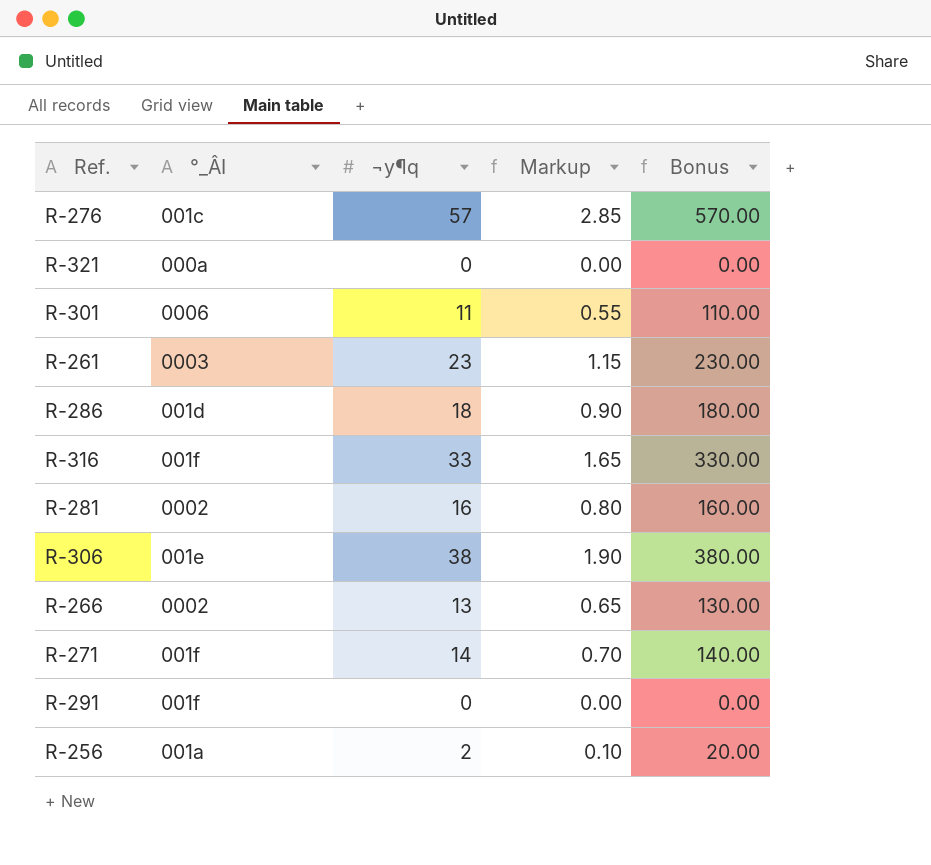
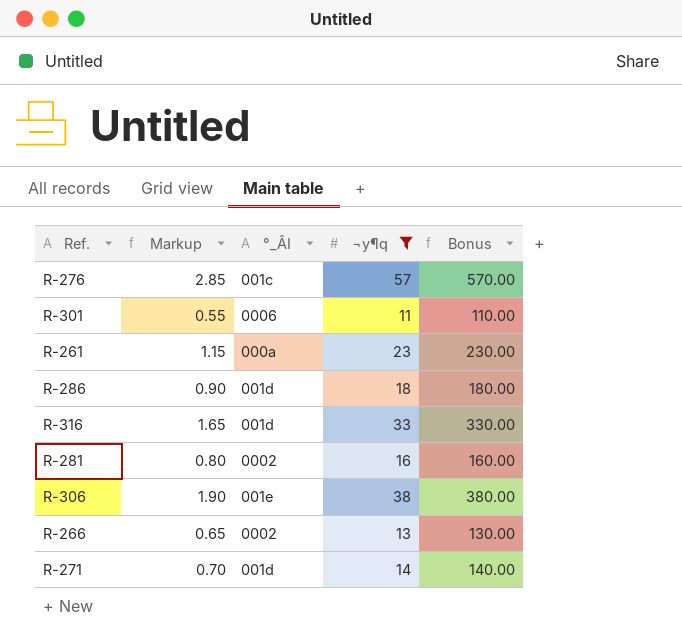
filter: none -> ¬y¶q >= 11
column Markup | position: 4 -> 2
R-261 | °_ÂI: 0003 -> 000a
R-316 | °_ÂI: 001f -> 001d
R-271 | °_ÂI: 001f -> 001d

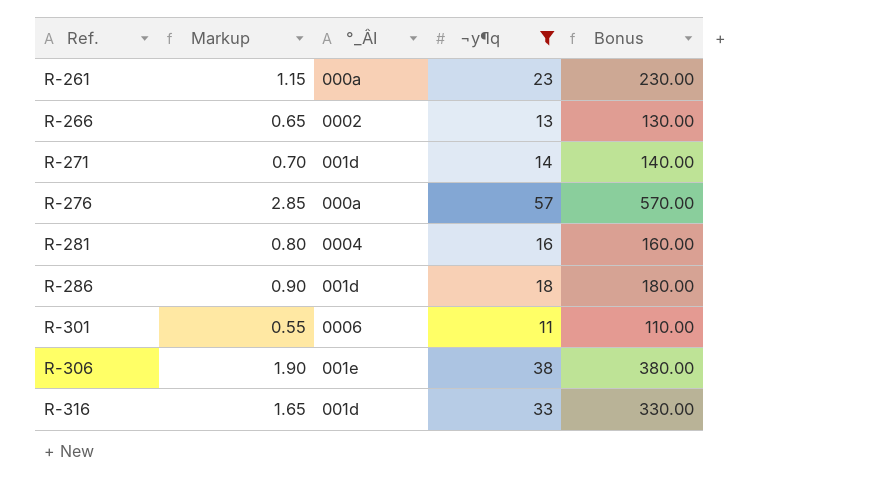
row order: none -> Ref. ascending
R-276 | °_ÂI: 001c -> 000a
R-281 | °_ÂI: 0002 -> 0004

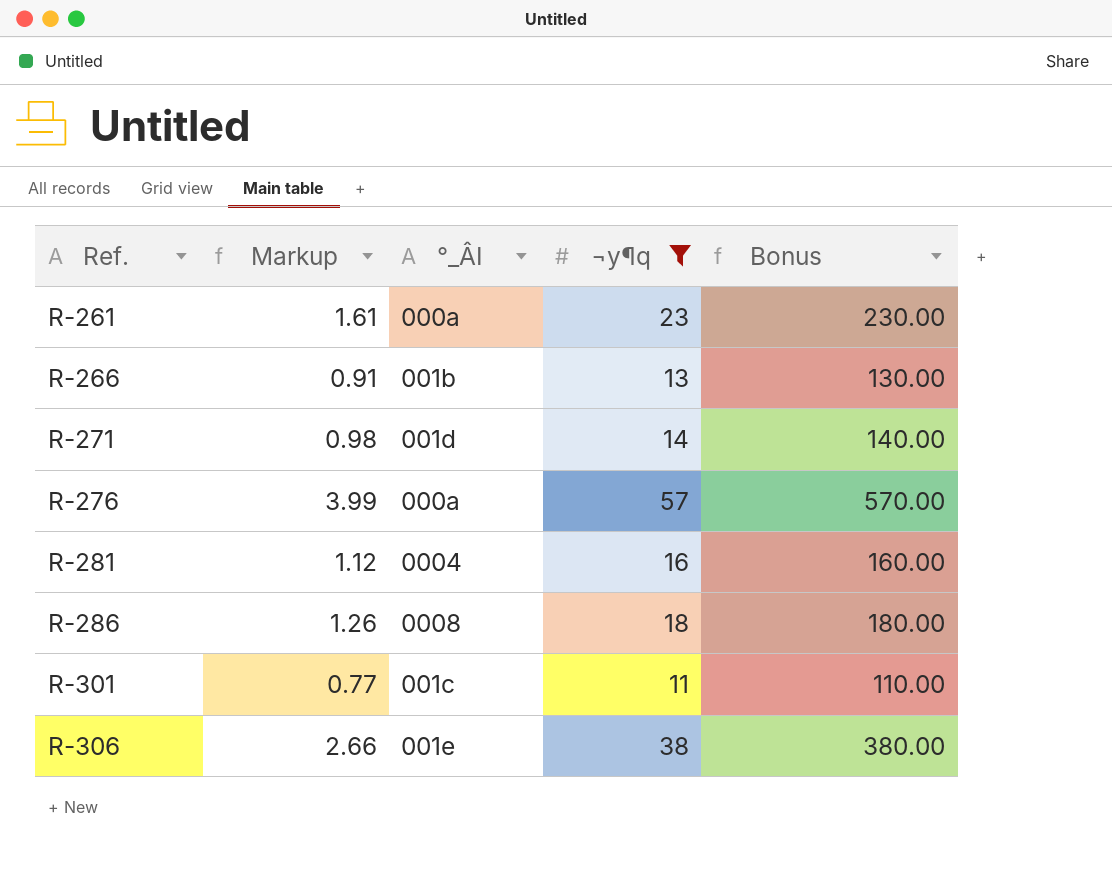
column Markup | formula: [¬y¶q] * 0.05 -> [¬y¶q] * 0.07
row R-316: 1.65 | 001d | 33 | 330.00 -> none
R-266 | °_ÂI: 0002 -> 001b
R-286 | °_ÂI: 001d -> 0008
R-301 | °_ÂI: 0006 -> 001c

